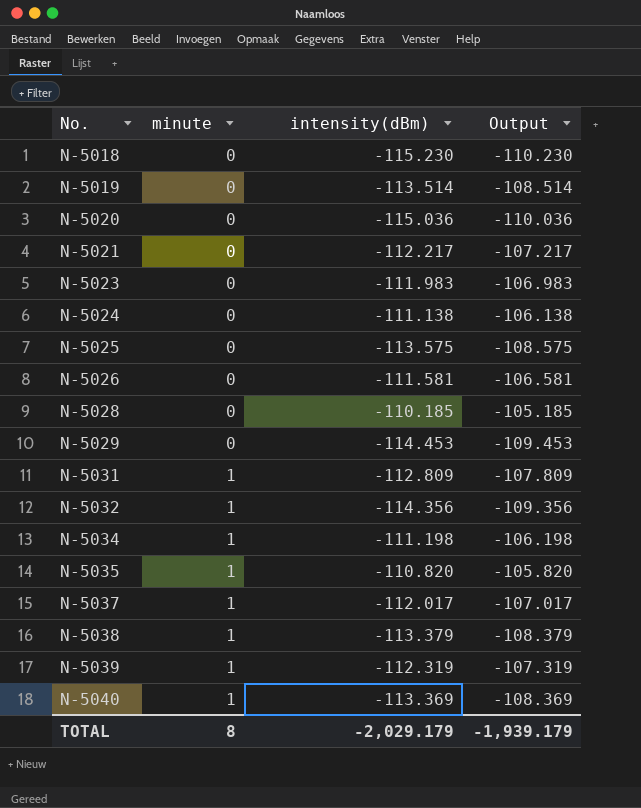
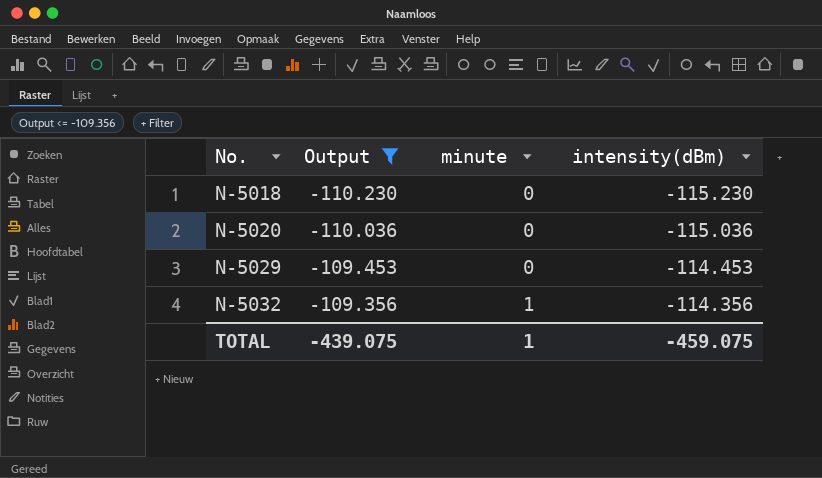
filter: none -> Output <= -109.356
column Output | position: 4 -> 2
TOTAL | Output: -1,939.179 -> -439.075
TOTAL | minute: 8 -> 1
TOTAL | intensity(dBm): -2,029.179 -> -459.075

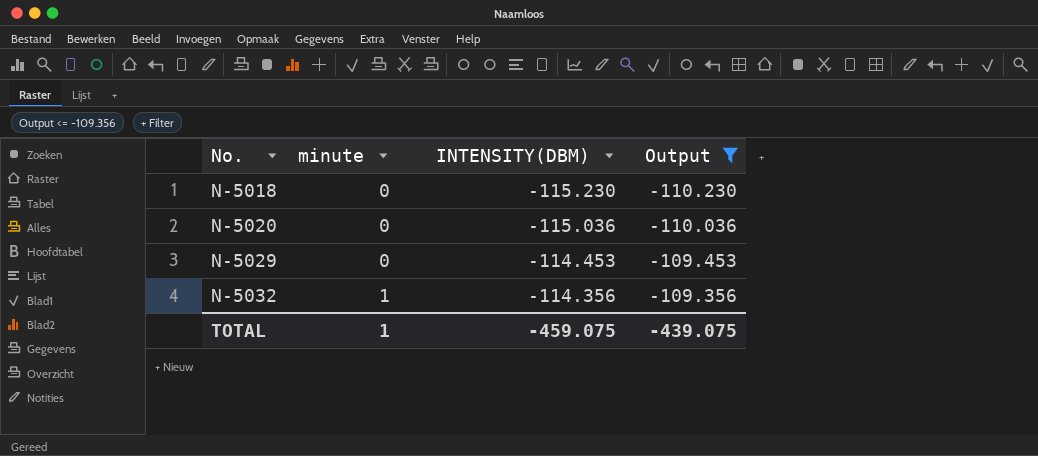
column name: intensity(dBm) -> INTENSITY(DBM)
column Output | position: 2 -> 4

